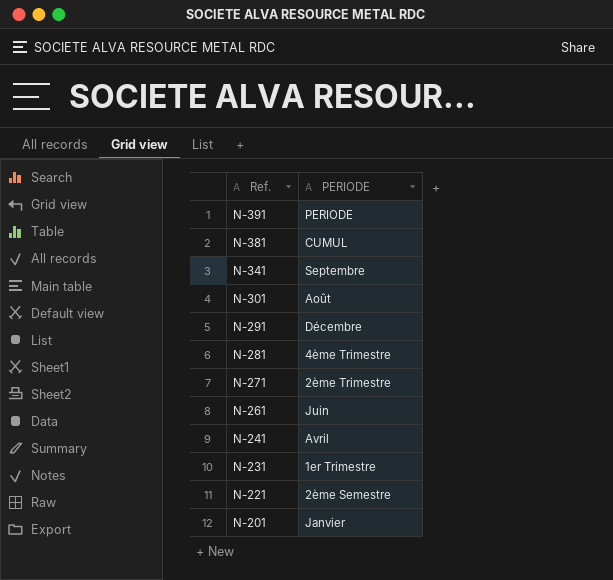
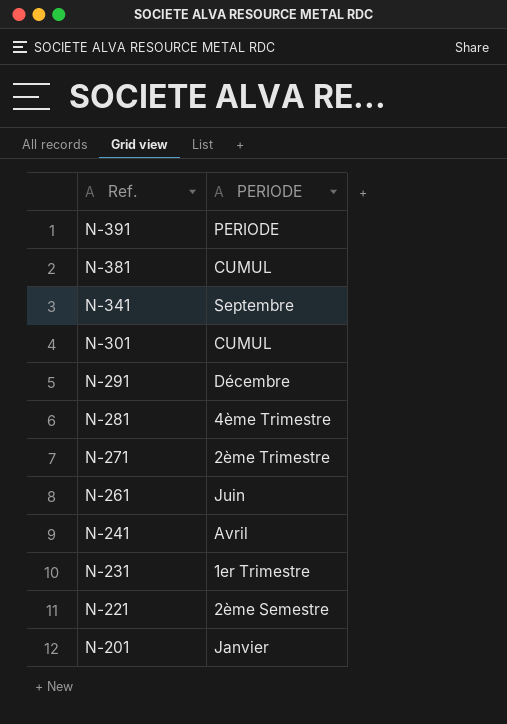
N-301 | PERIODE: Août -> CUMUL

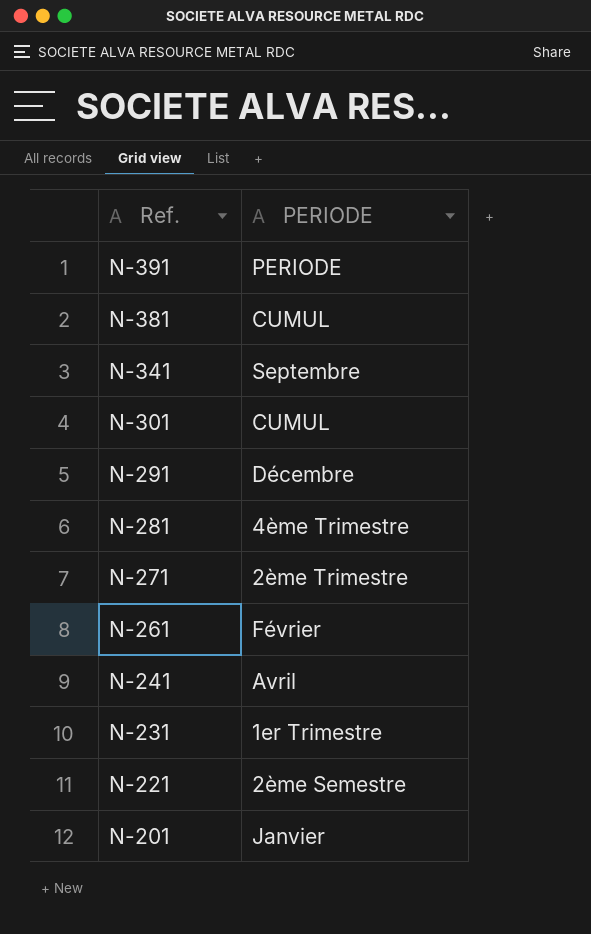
N-261 | PERIODE: Juin -> Février

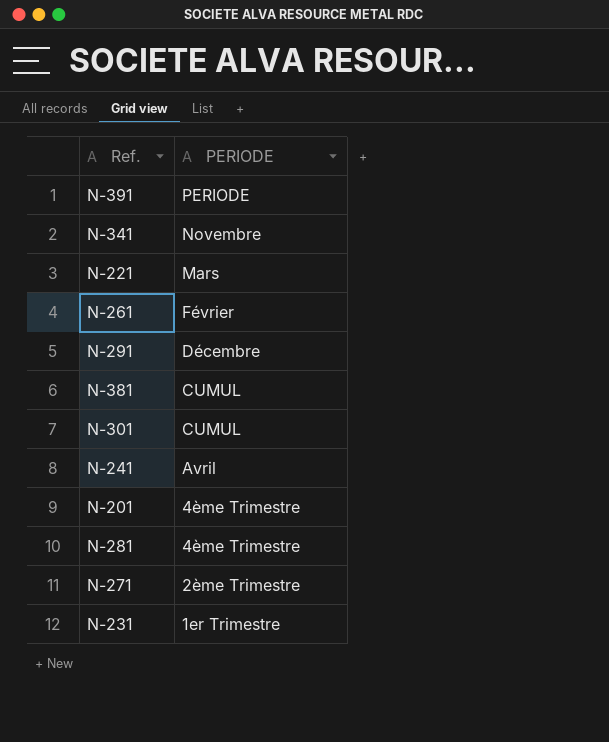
row order: Ref. descending -> PERIODE descending
N-341 | PERIODE: Septembre -> Novembre
N-221 | PERIODE: 2ème Semestre -> Mars
N-201 | PERIODE: Janvier -> 4ème Trimestre

